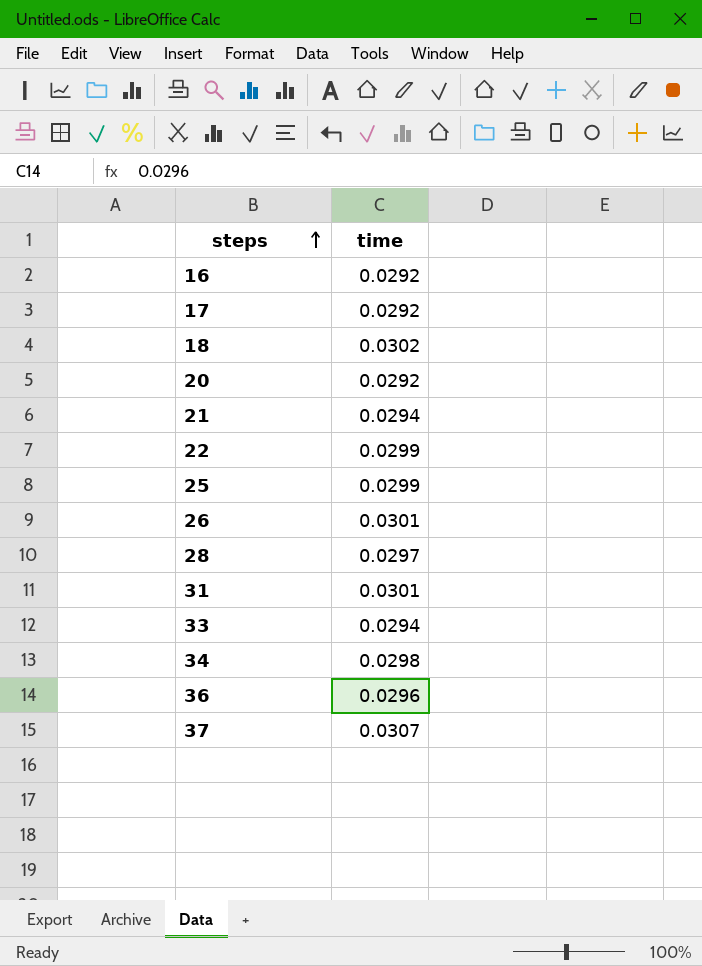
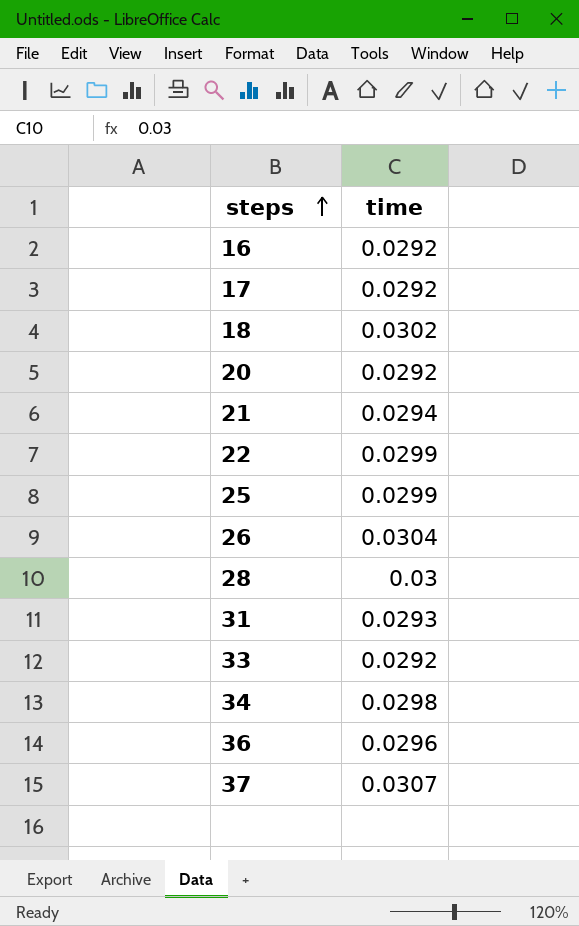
26 | time: 0.0301 -> 0.0304
28 | time: 0.0297 -> 0.03
31 | time: 0.0301 -> 0.0293
33 | time: 0.0294 -> 0.0292

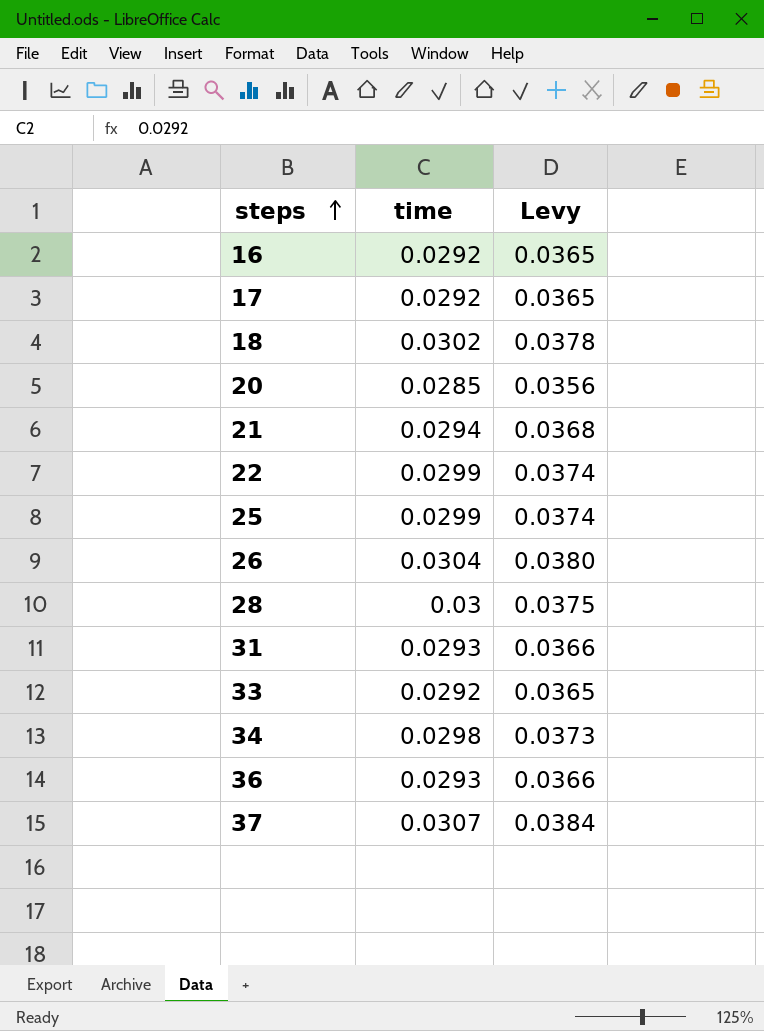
column Levy | formula: none -> [time] * 1.25
20 | time: 0.0292 -> 0.0285
36 | time: 0.0296 -> 0.0293

